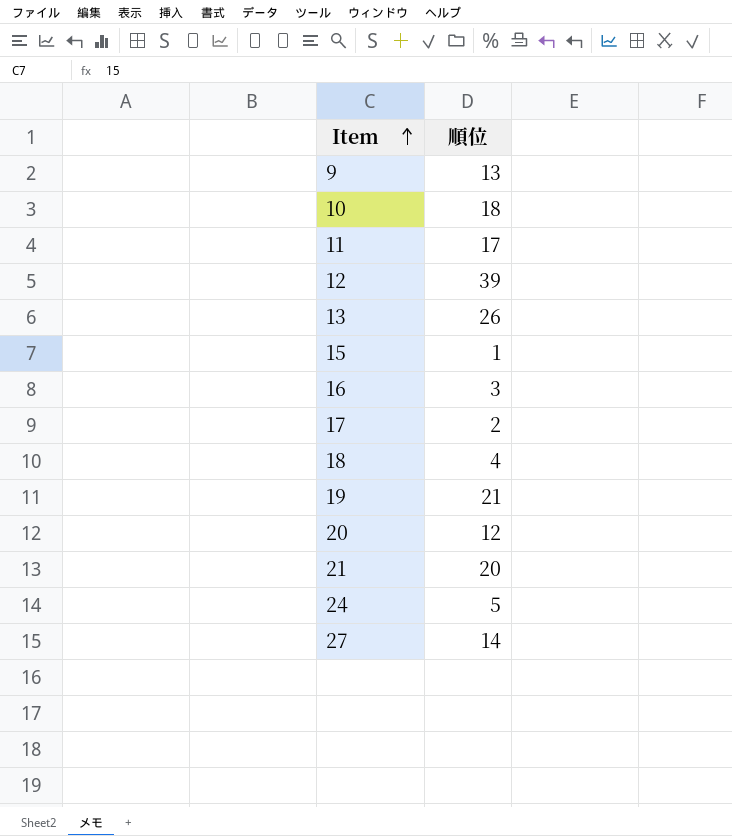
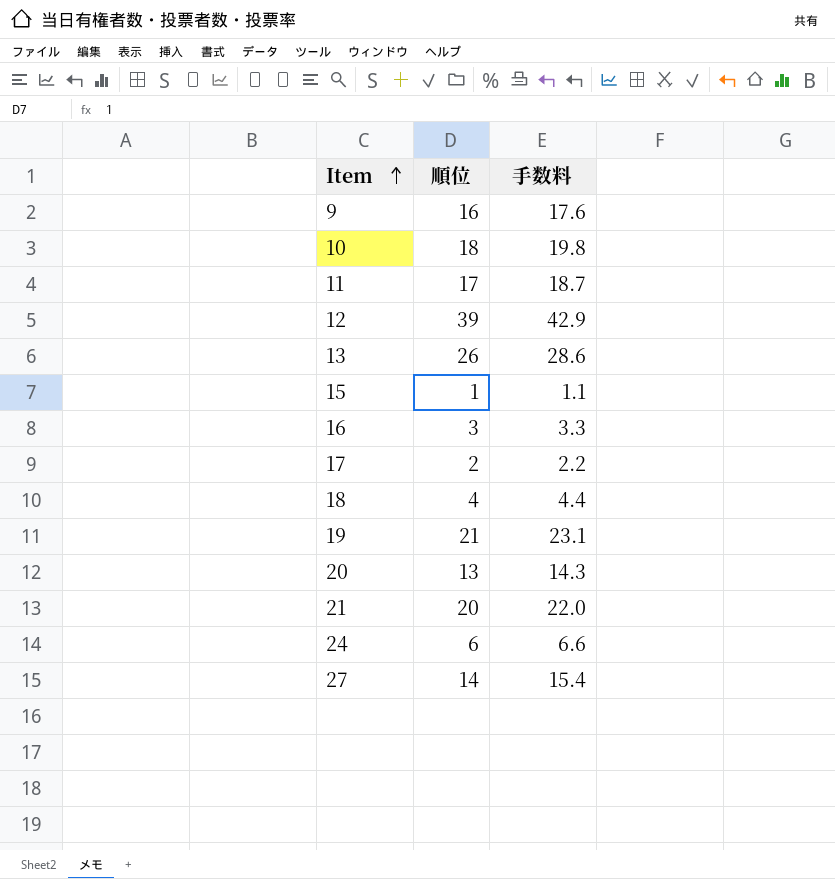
column 手数料 | formula: none -> [順位] * 1.1
9 | 順位: 13 -> 16
20 | 順位: 12 -> 13
24 | 順位: 5 -> 6

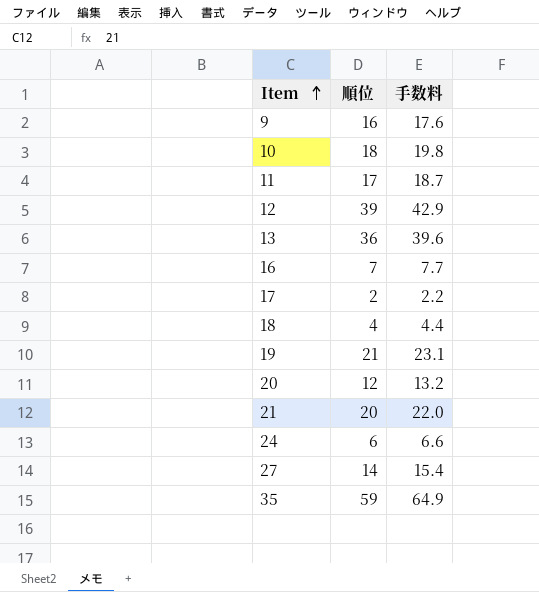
row 15: 1 | 1.1 -> none
13 | 順位: 26 -> 36
13 | 手数料: 28.6 -> 39.6
16 | 順位: 3 -> 7
16 | 手数料: 3.3 -> 7.7
20 | 順位: 13 -> 12
20 | 手数料: 14.3 -> 13.2
row 35: none -> 59 | 64.9

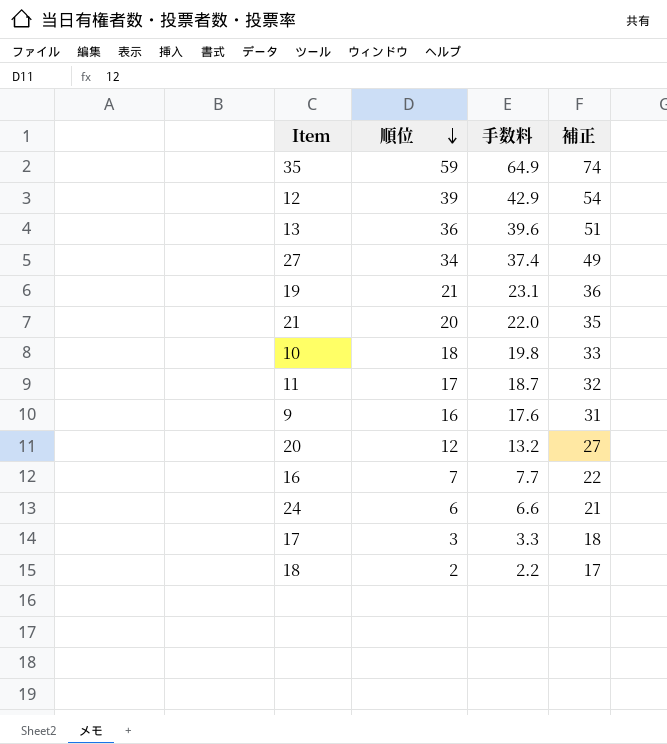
row order: Item ascending -> 順位 descending
column 補正 | formula: none -> [順位] + 15
27 | 順位: 14 -> 34
27 | 手数料: 15.4 -> 37.4
17 | 順位: 2 -> 3
17 | 手数料: 2.2 -> 3.3
18 | 順位: 4 -> 2
18 | 手数料: 4.4 -> 2.2

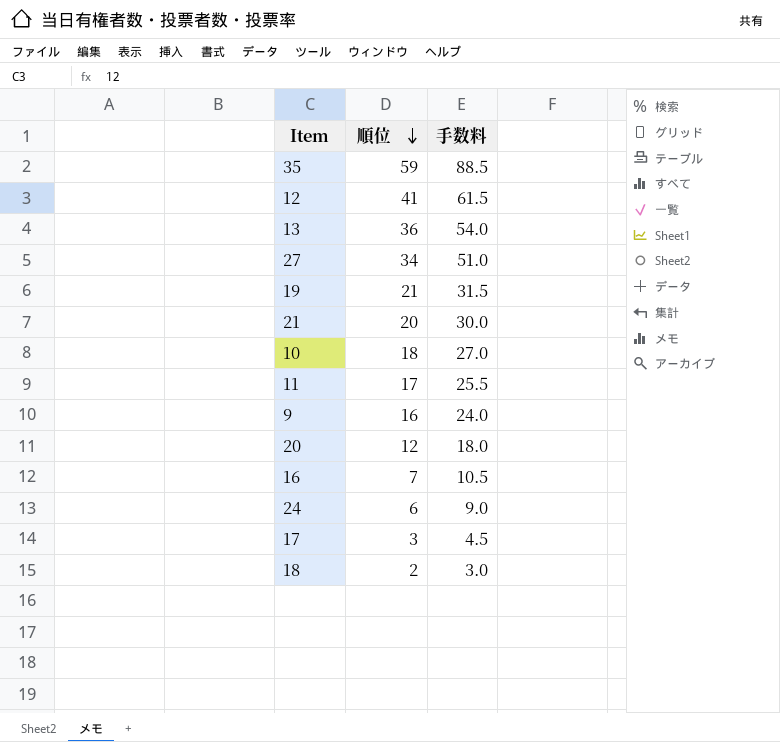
column 補正 | formula: [順位] + 15 -> none
column 手数料 | formula: [順位] * 1.1 -> [順位] * 1.5
12 | 順位: 39 -> 41

